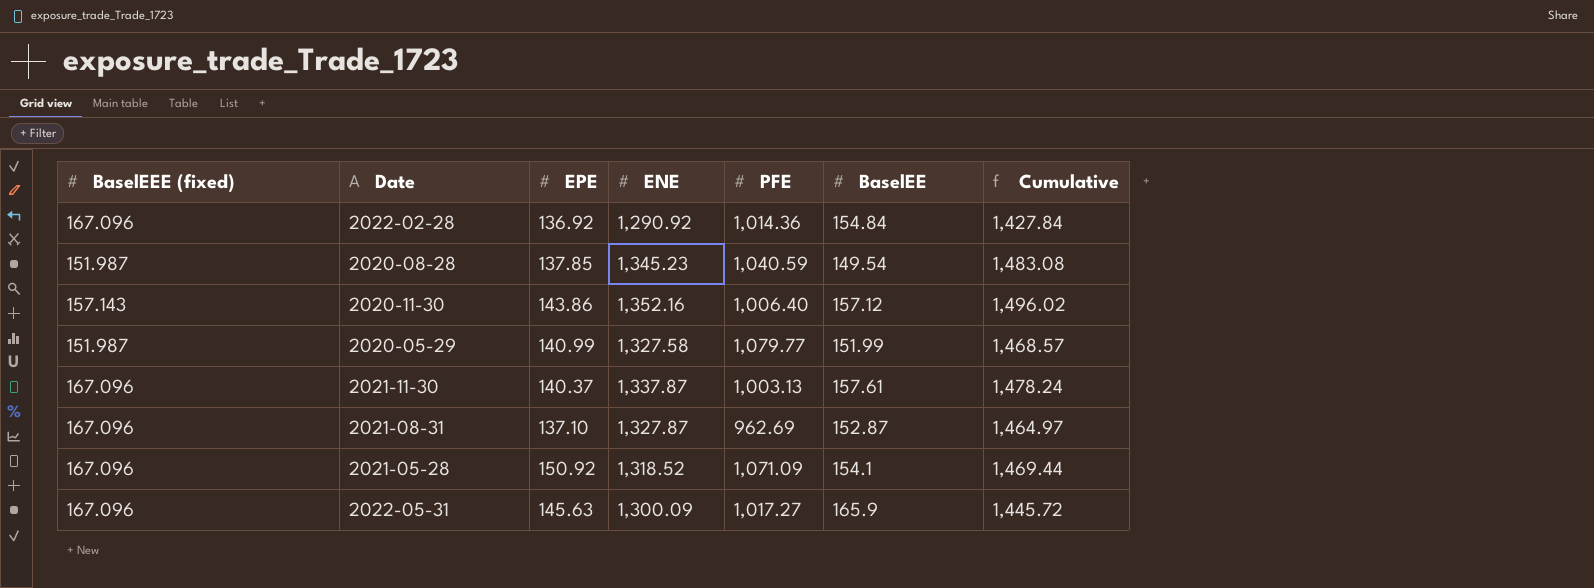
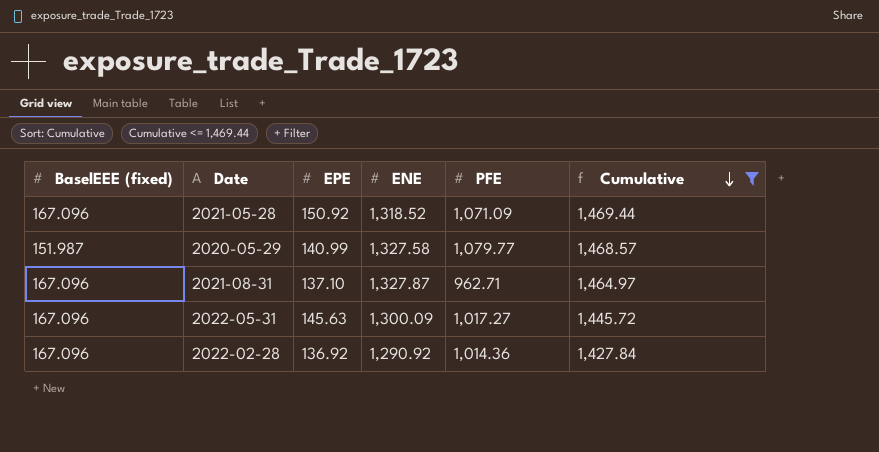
filter: none -> Cumulative <= 1,469.44
row order: none -> Cumulative descending
column BaselEE | position: 6 -> none
2021-08-31 | PFE: 962.69 -> 962.71

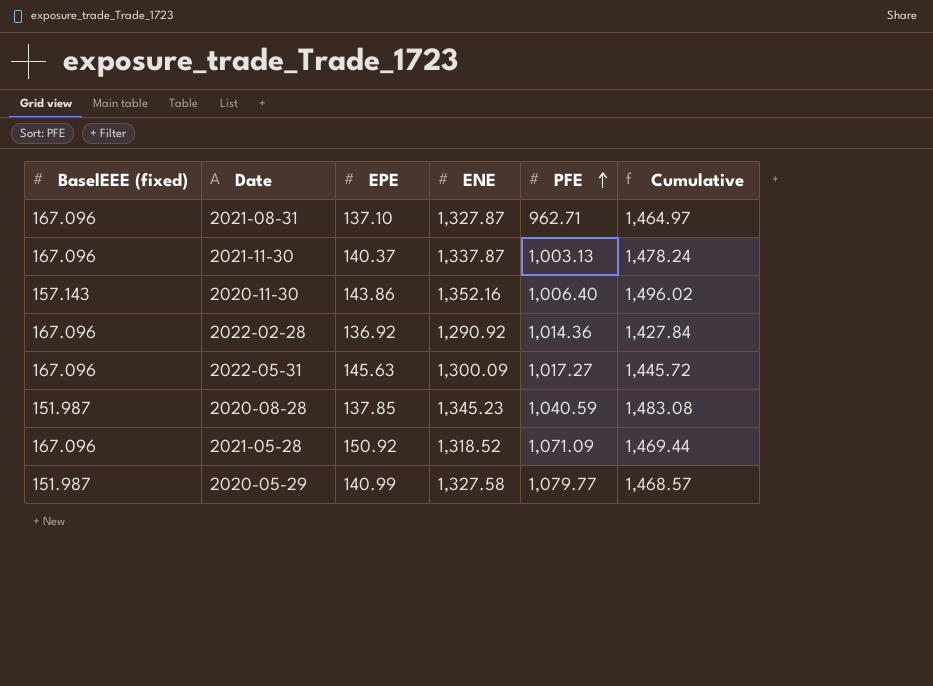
filter: Cumulative <= 1,469.44 -> none
row order: Cumulative descending -> PFE ascending

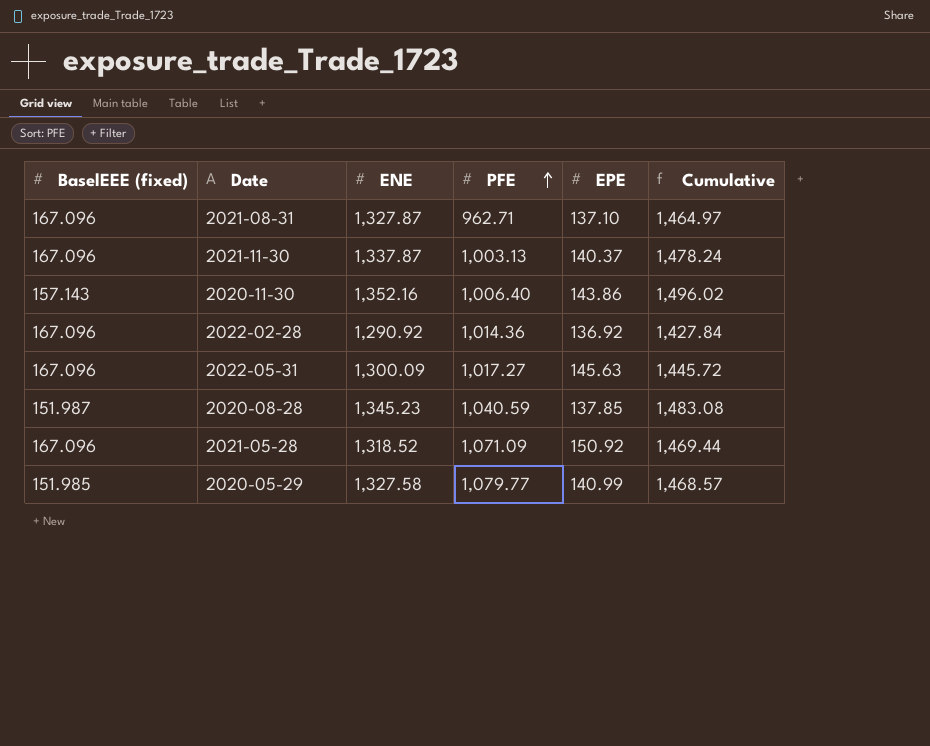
column EPE | position: 3 -> 5
2020-05-29 | BaselEEE (fixed): 151.987 -> 151.985

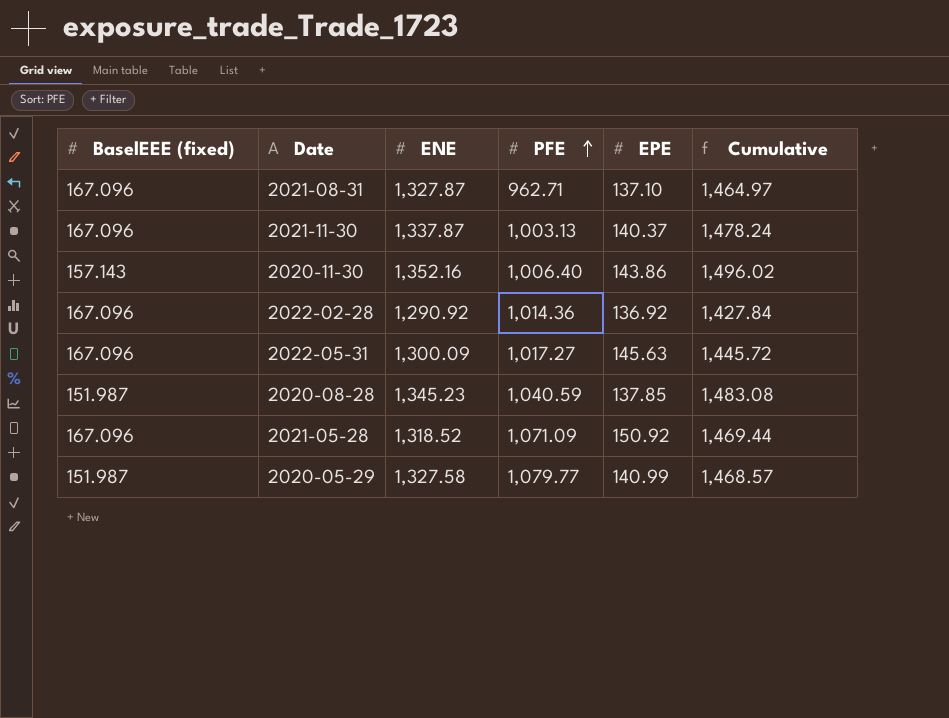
2020-05-29 | BaselEEE (fixed): 151.985 -> 151.987

